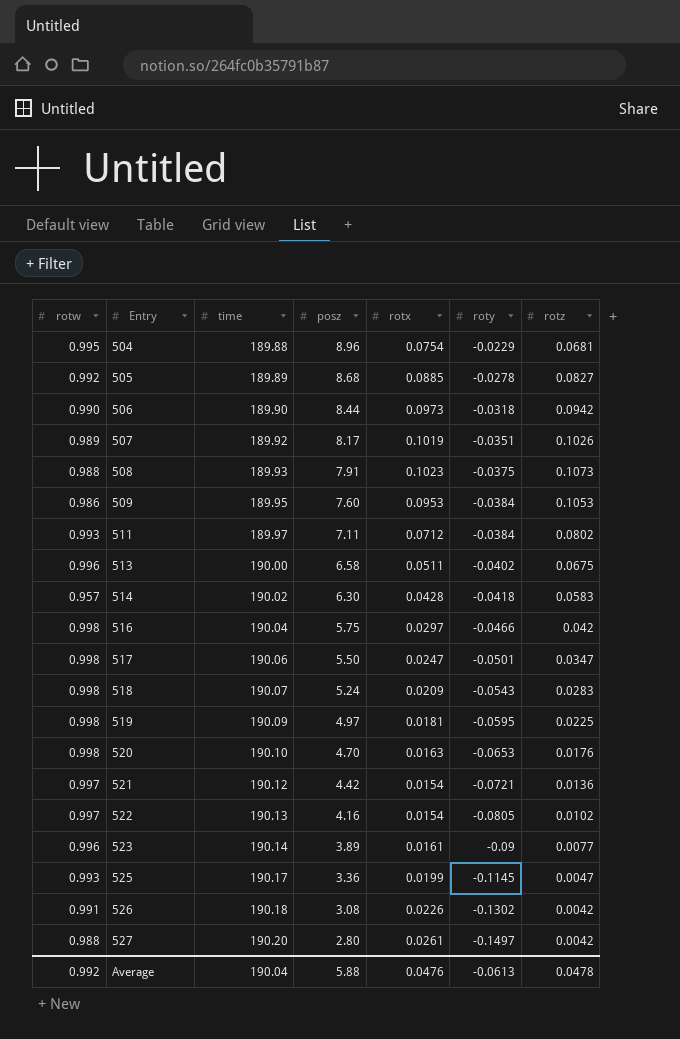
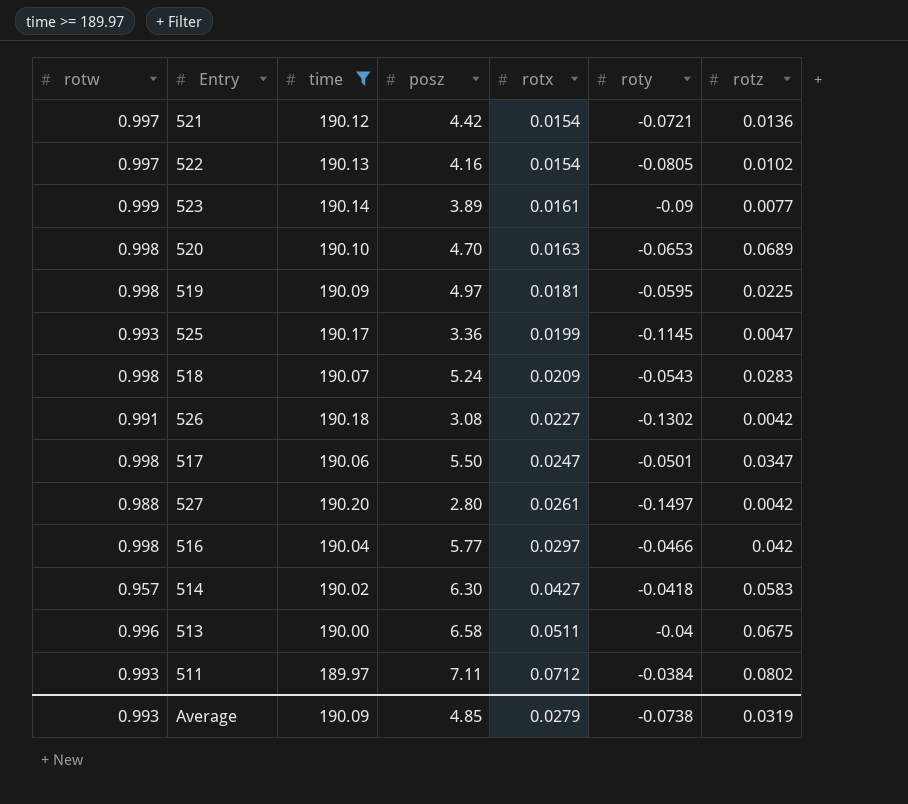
filter: none -> time >= 189.97
row order: Entry ascending -> rotx ascending
523 | rotw: 0.996 -> 0.999
520 | rotz: 0.0176 -> 0.0689
526 | rotx: 0.0226 -> 0.0227
516 | posz: 5.75 -> 5.77
514 | rotx: 0.0428 -> 0.0427
513 | roty: -0.0402 -> -0.04
Average | rotw: 0.992 -> 0.993
Average | time: 190.04 -> 190.09
Average | posz: 5.88 -> 4.85
Average | rotx: 0.0476 -> 0.0279
Average | roty: -0.0613 -> -0.0738
Average | rotz: 0.0478 -> 0.0319

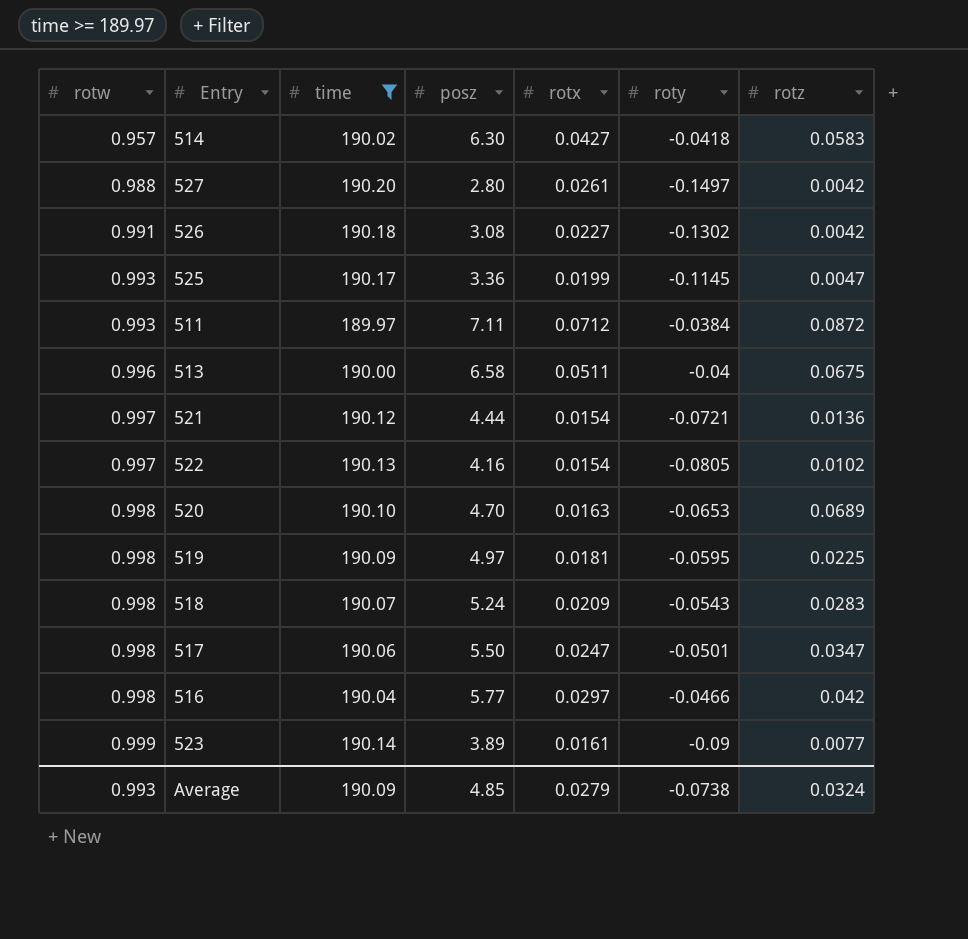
row order: rotx ascending -> rotw ascending
511 | rotz: 0.0802 -> 0.0872
521 | posz: 4.42 -> 4.44
Average | rotz: 0.0319 -> 0.0324

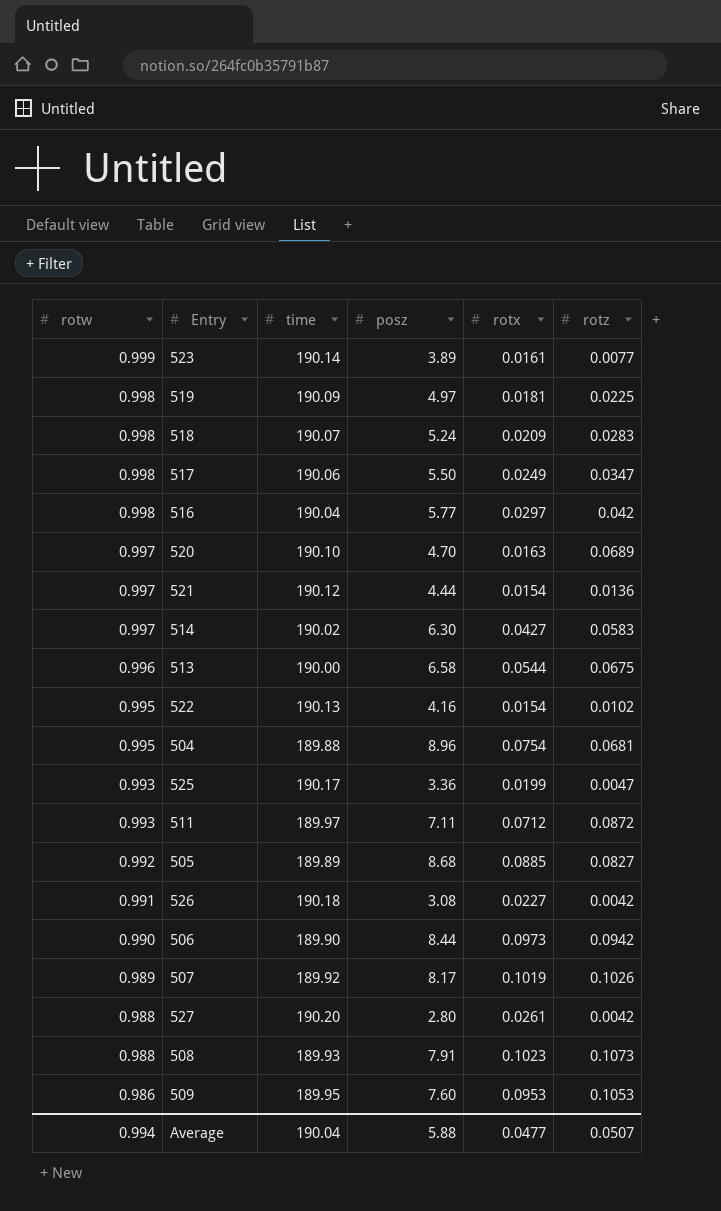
filter: time >= 189.97 -> none
row order: rotw ascending -> rotw descending
column roty | position: 6 -> none
517 | rotx: 0.0247 -> 0.0249
520 | rotw: 0.998 -> 0.997
514 | rotw: 0.957 -> 0.997
513 | rotx: 0.0511 -> 0.0544
522 | rotw: 0.997 -> 0.995
Average | rotw: 0.993 -> 0.994
Average | time: 190.09 -> 190.04
Average | posz: 4.85 -> 5.88
Average | rotx: 0.0279 -> 0.0477
Average | rotz: 0.0324 -> 0.0507

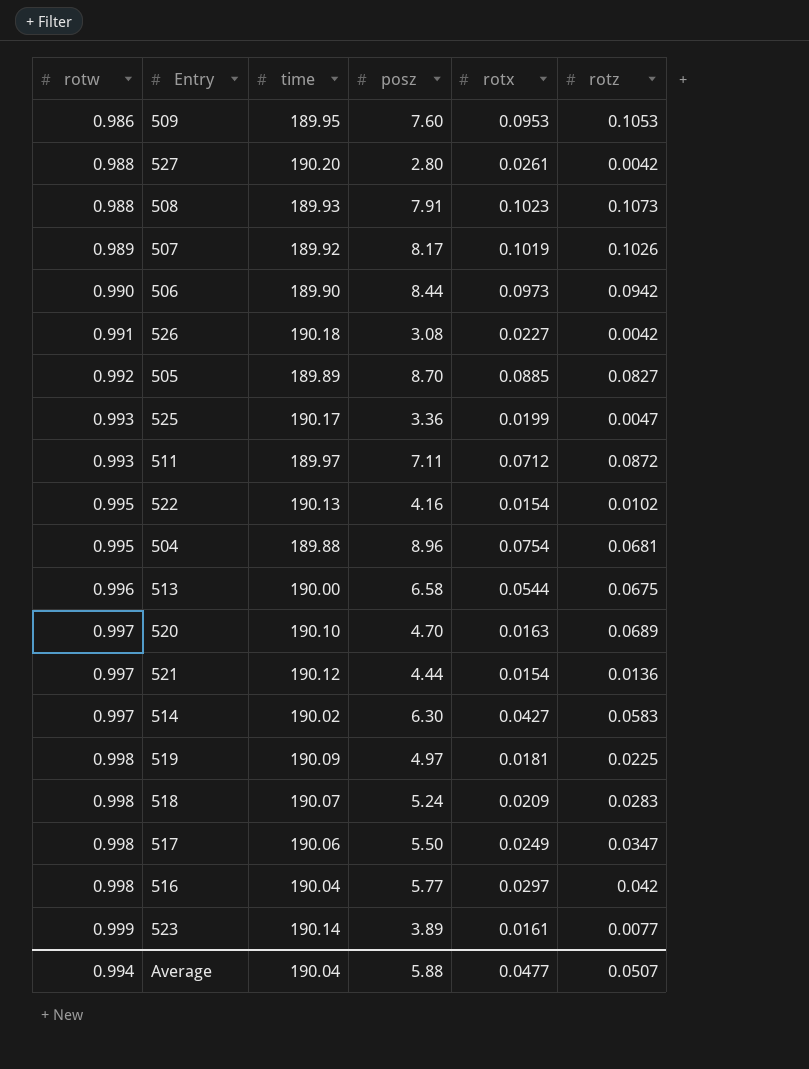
row order: rotw descending -> rotw ascending
505 | posz: 8.68 -> 8.70

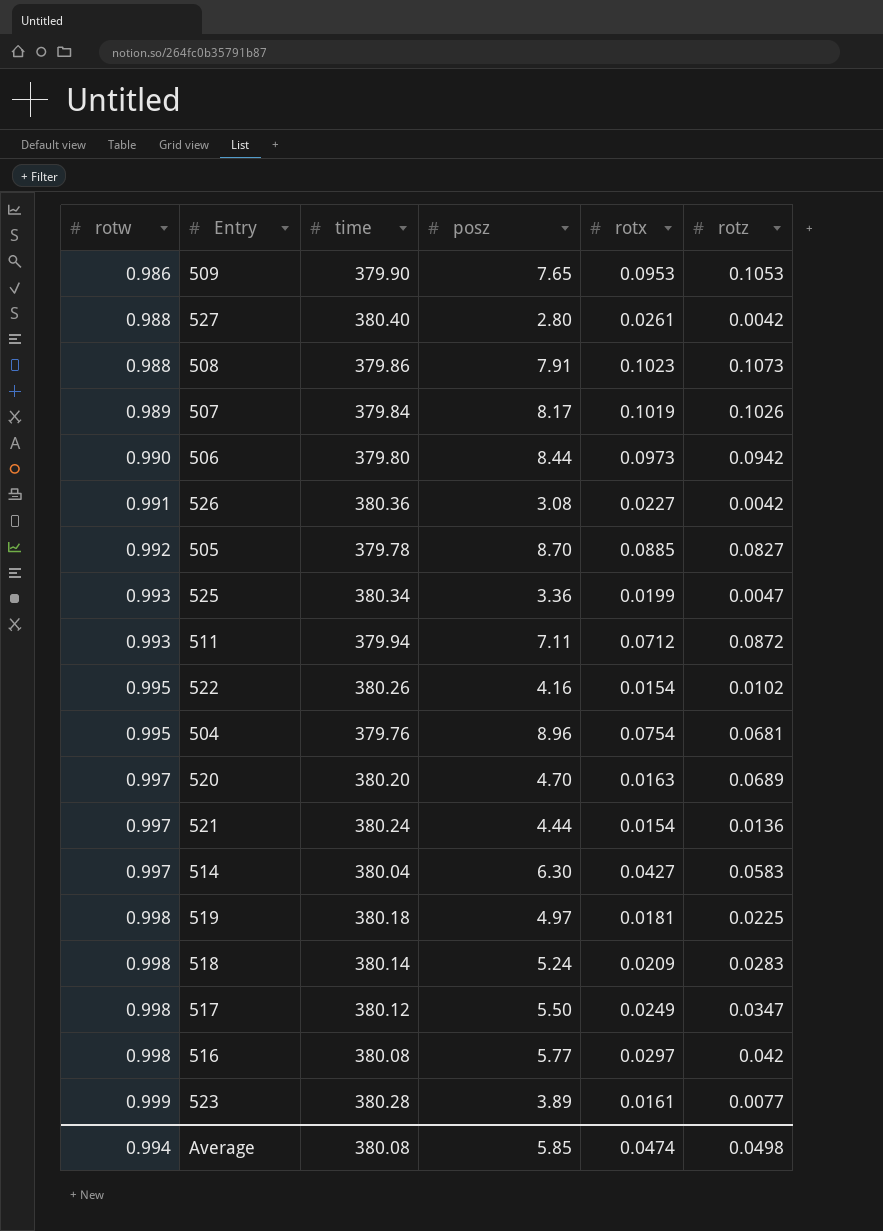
row 513: 0.996 | 190.00 | 6.58 | 0.0544 | 0.0675 -> none
509 | time: 189.95 -> 379.90
509 | posz: 7.60 -> 7.65
527 | time: 190.20 -> 380.40
508 | time: 189.93 -> 379.86
507 | time: 189.92 -> 379.84
506 | time: 189.90 -> 379.80
526 | time: 190.18 -> 380.36
505 | time: 189.89 -> 379.78
525 | time: 190.17 -> 380.34
511 | time: 189.97 -> 379.94
522 | time: 190.13 -> 380.26
504 | time: 189.88 -> 379.76
520 | time: 190.10 -> 380.20
521 | time: 190.12 -> 380.24
514 | time: 190.02 -> 380.04
519 | time: 190.09 -> 380.18
518 | time: 190.07 -> 380.14
517 | time: 190.06 -> 380.12
516 | time: 190.04 -> 380.08
523 | time: 190.14 -> 380.28
Average | time: 190.04 -> 380.08
Average | posz: 5.88 -> 5.85
Average | rotx: 0.0477 -> 0.0474
Average | rotz: 0.0507 -> 0.0498

